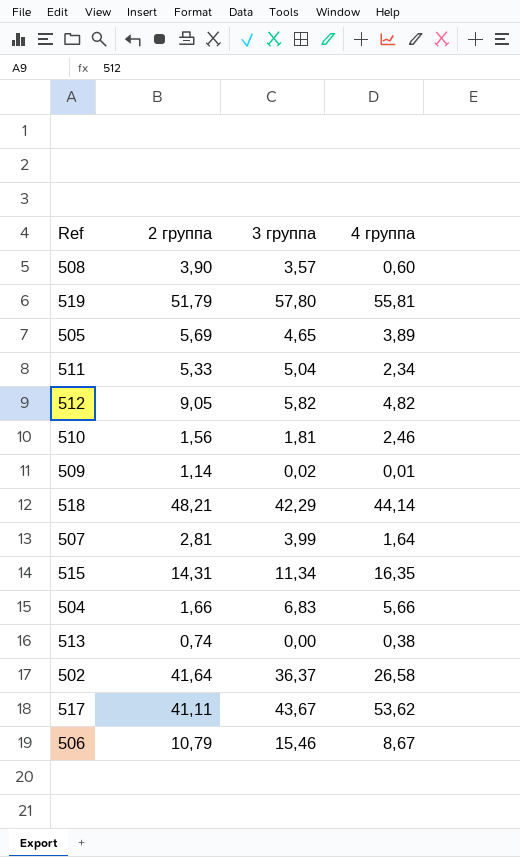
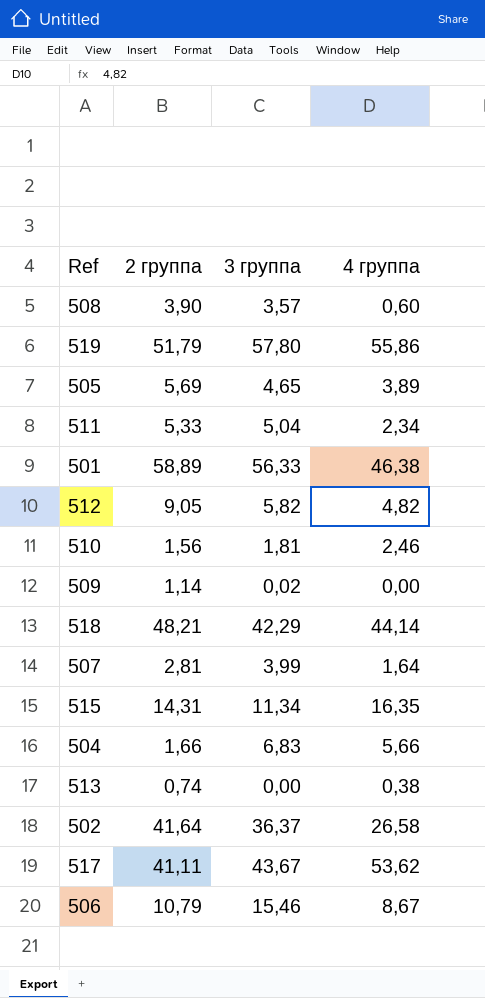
519 | 4 группа: 55,81 -> 55,86
row 501: none -> 58,89 | 56,33 | 46,38
509 | 4 группа: 0,01 -> 0,00

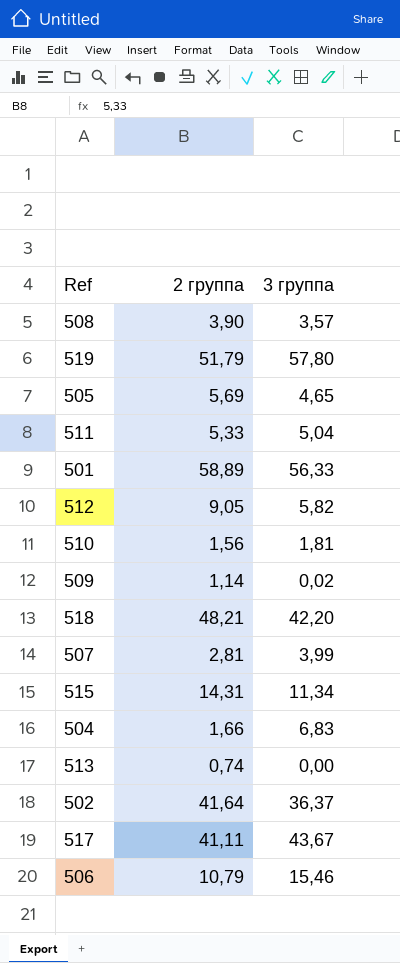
column 4 группа | position: 4 -> none
518 | 3 группа: 42,29 -> 42,20

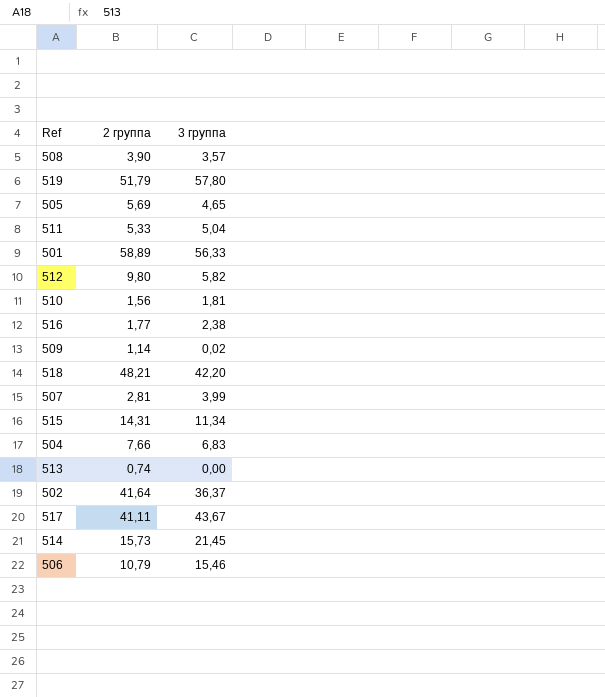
512 | 2 группа: 9,05 -> 9,80
row 516: none -> 1,77 | 2,38
504 | 2 группа: 1,66 -> 7,66
row 514: none -> 15,73 | 21,45

